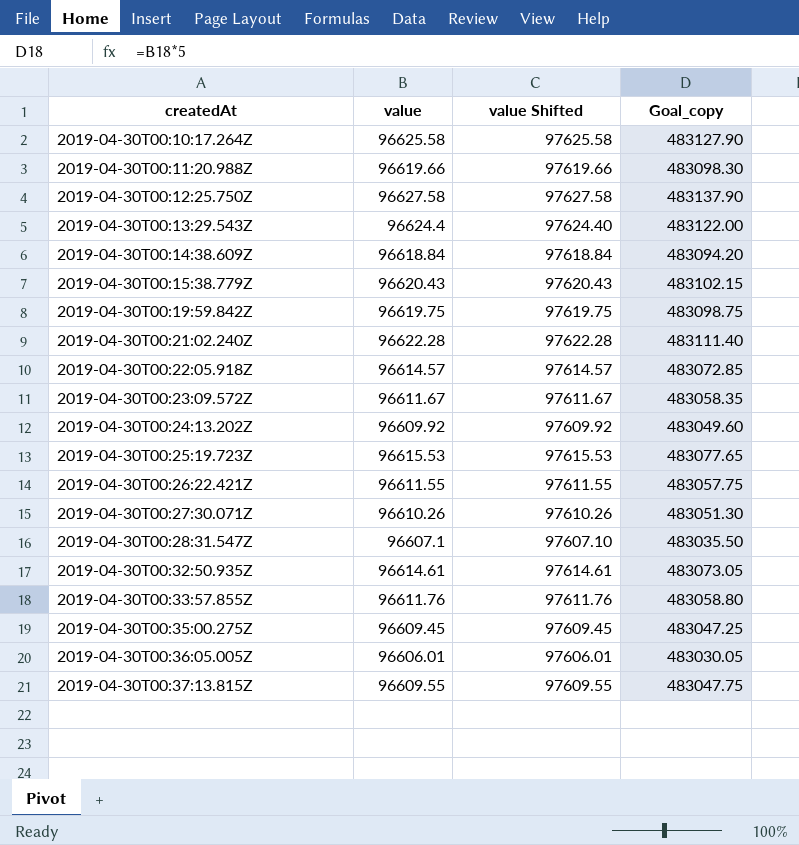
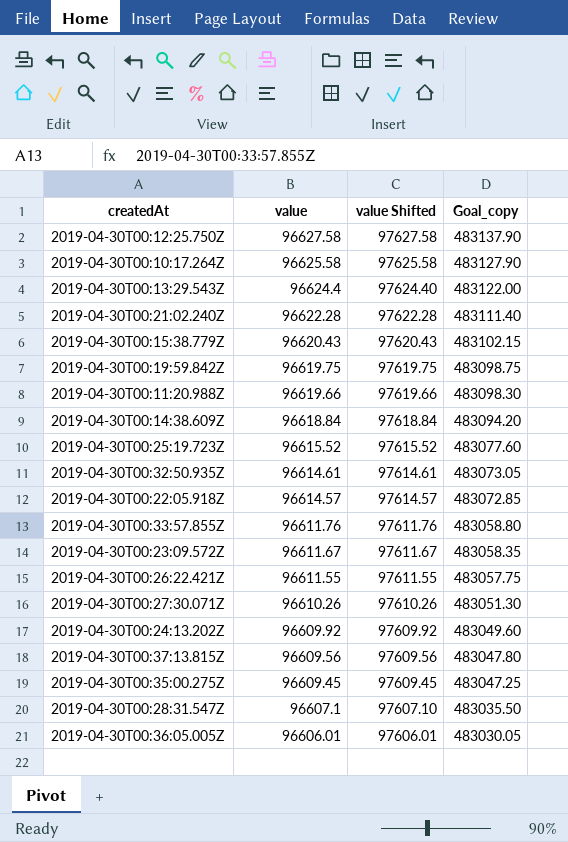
row order: createdAt ascending -> value descending
2019-04-30T00:25:19.723Z | value: 96615.53 -> 96615.52
2019-04-30T00:25:19.723Z | value Shifted: 97615.53 -> 97615.52
2019-04-30T00:25:19.723Z | Goal_copy: 483077.65 -> 483077.60
2019-04-30T00:37:13.815Z | value: 96609.55 -> 96609.56
2019-04-30T00:37:13.815Z | value Shifted: 97609.55 -> 97609.56
2019-04-30T00:37:13.815Z | Goal_copy: 483047.75 -> 483047.80

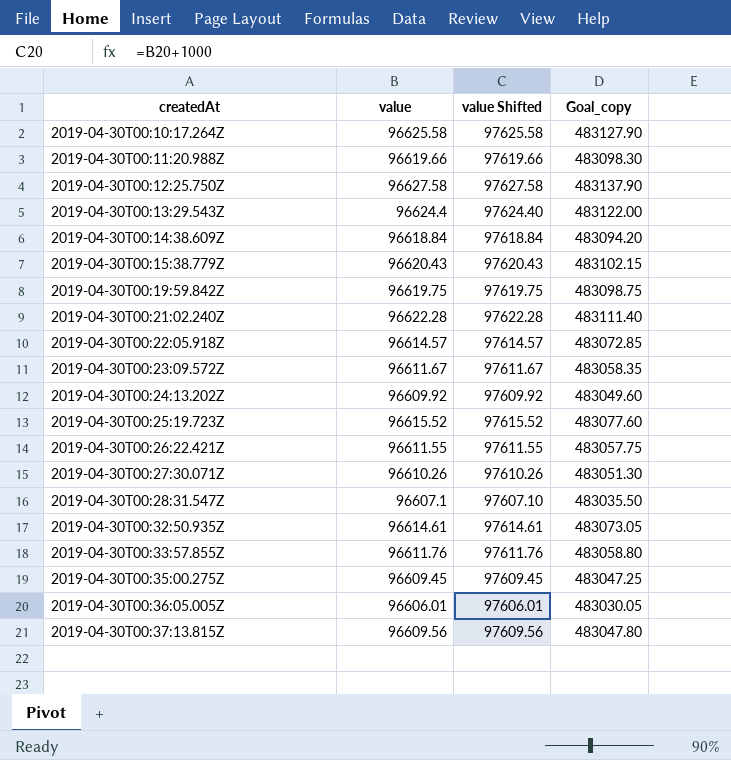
row order: value descending -> createdAt ascending

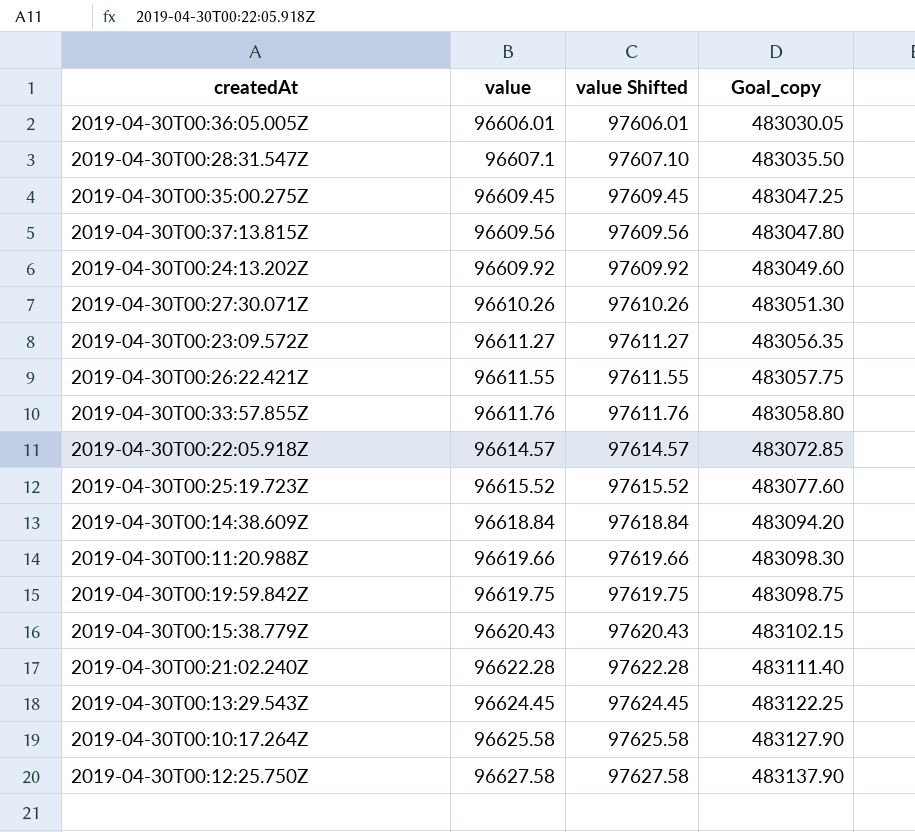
row order: createdAt ascending -> value ascending
row 2019-04-30T00:32:50.935Z: 96614.61 | 97614.61 | 483073.05 -> none
2019-04-30T00:23:09.572Z | value: 96611.67 -> 96611.27
2019-04-30T00:23:09.572Z | value Shifted: 97611.67 -> 97611.27
2019-04-30T00:23:09.572Z | Goal_copy: 483058.35 -> 483056.35
2019-04-30T00:13:29.543Z | value: 96624.4 -> 96624.45
2019-04-30T00:13:29.543Z | value Shifted: 97624.40 -> 97624.45
2019-04-30T00:13:29.543Z | Goal_copy: 483122.00 -> 483122.25

